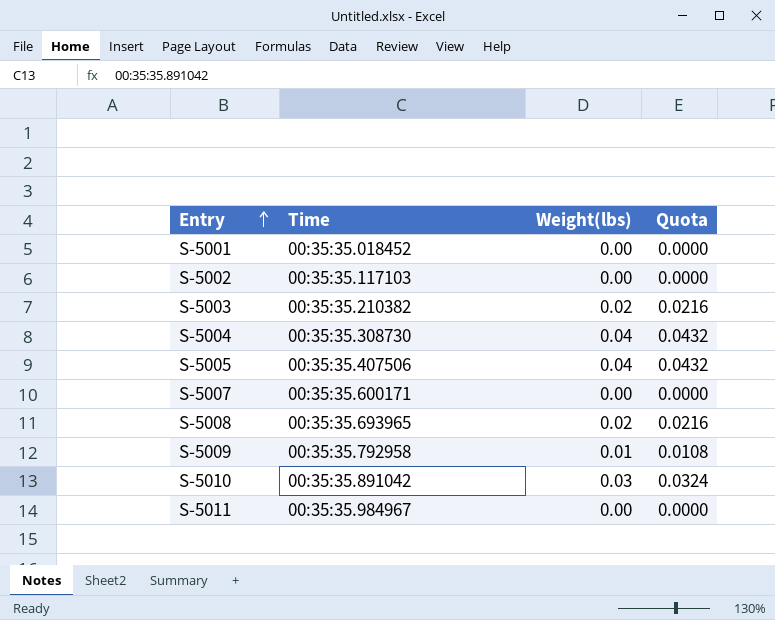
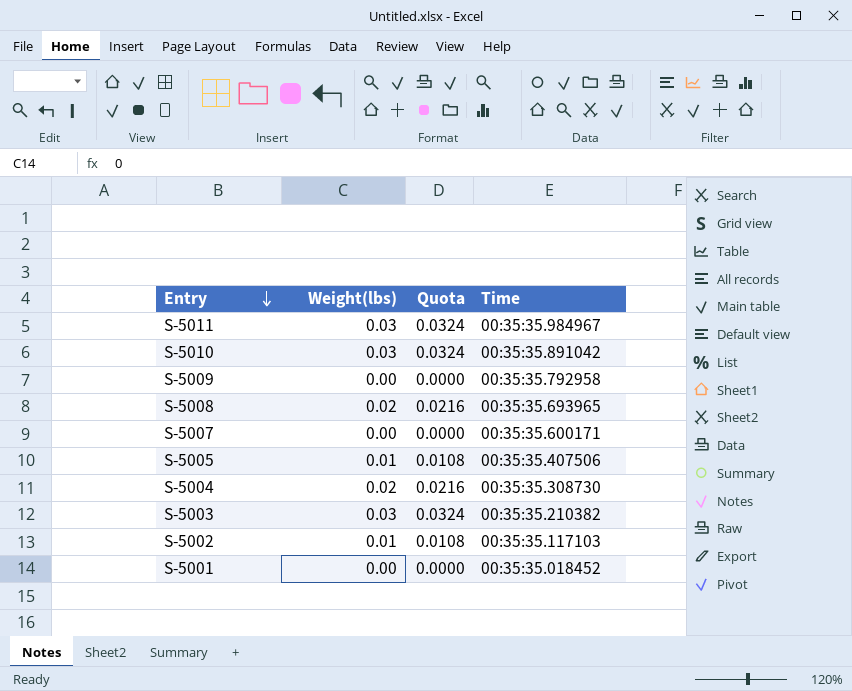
row order: Entry ascending -> Entry descending
column Time | position: 2 -> 4
S-5011 | Weight(lbs): 0.00 -> 0.03
S-5011 | Quota: 0.0000 -> 0.0324
S-5009 | Weight(lbs): 0.01 -> 0.00
S-5009 | Quota: 0.0108 -> 0.0000
S-5005 | Weight(lbs): 0.04 -> 0.01
S-5005 | Quota: 0.0432 -> 0.0108
S-5004 | Weight(lbs): 0.04 -> 0.02
S-5004 | Quota: 0.0432 -> 0.0216
S-5003 | Weight(lbs): 0.02 -> 0.03
S-5003 | Quota: 0.0216 -> 0.0324
S-5002 | Weight(lbs): 0.00 -> 0.01
S-5002 | Quota: 0.0000 -> 0.0108

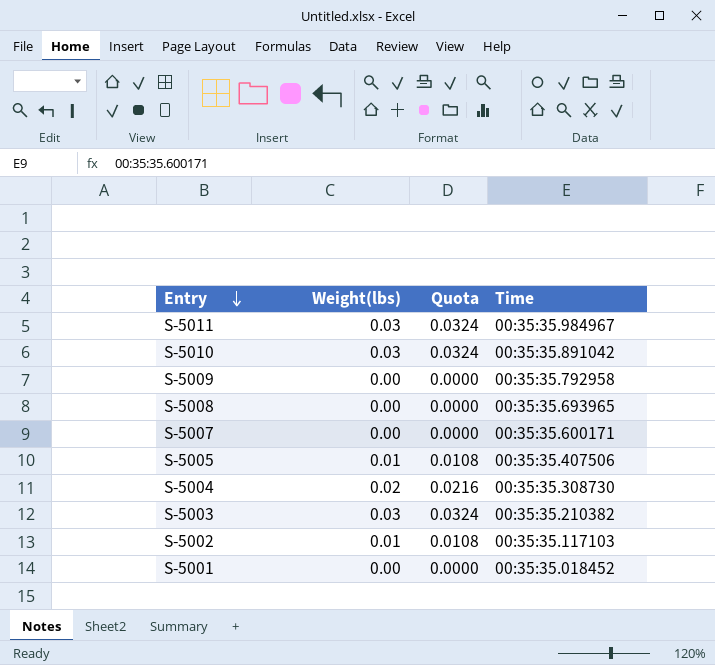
S-5008 | Weight(lbs): 0.02 -> 0.00
S-5008 | Quota: 0.0216 -> 0.0000

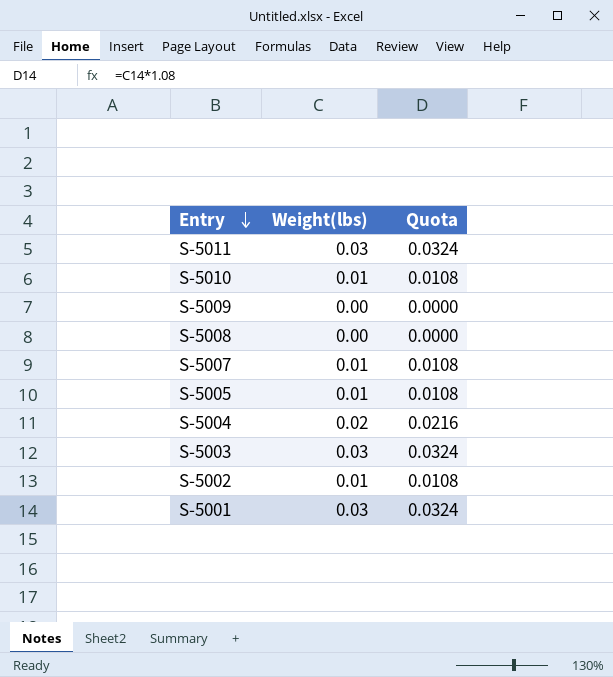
column Time | position: 4 -> none
S-5010 | Weight(lbs): 0.03 -> 0.01
S-5010 | Quota: 0.0324 -> 0.0108
S-5007 | Weight(lbs): 0.00 -> 0.01
S-5007 | Quota: 0.0000 -> 0.0108
S-5001 | Weight(lbs): 0.00 -> 0.03
S-5001 | Quota: 0.0000 -> 0.0324

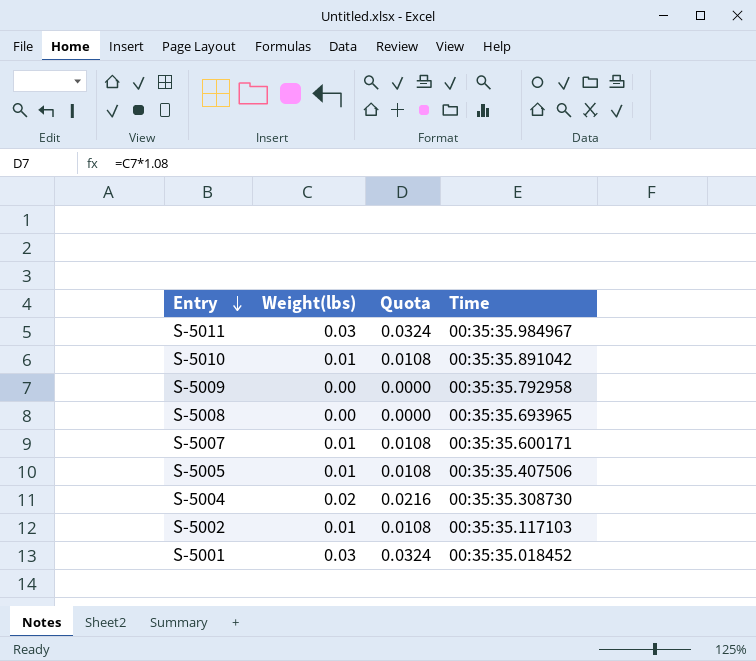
column Time | position: none -> 4
row S-5003: 0.03 | 0.0324 -> none

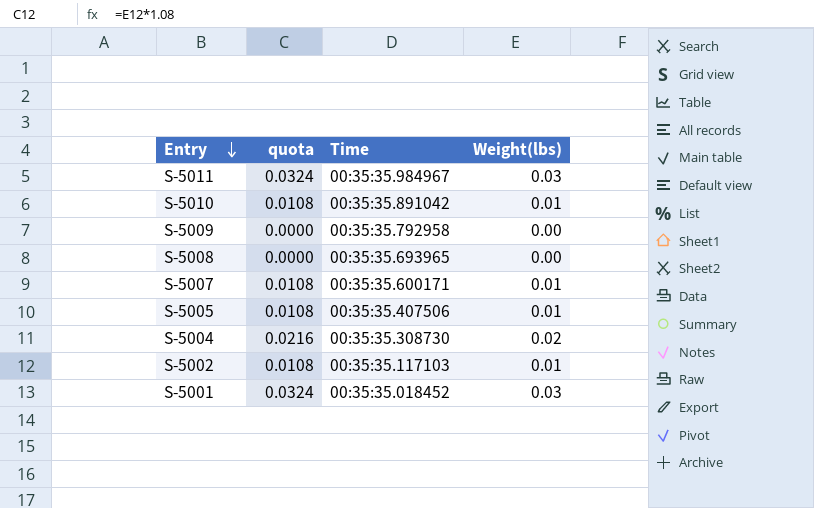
column name: Quota -> quota
column Weight(lbs) | position: 2 -> 4

